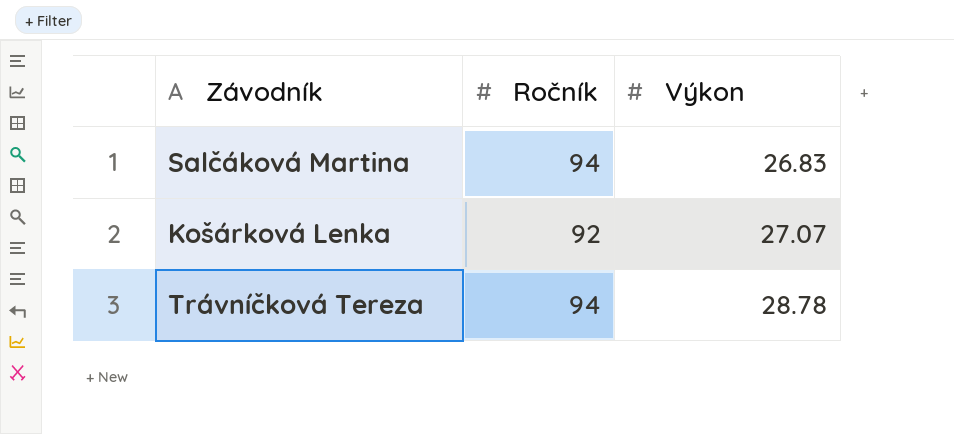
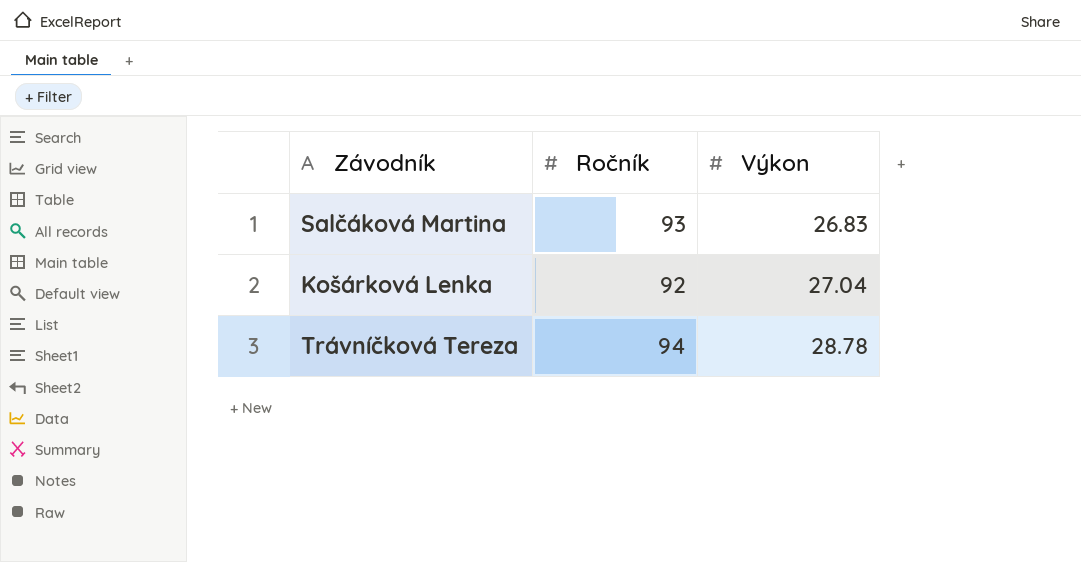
Salčáková Martina | Ročník: 94 -> 93
Košárková Lenka | Výkon: 27.07 -> 27.04

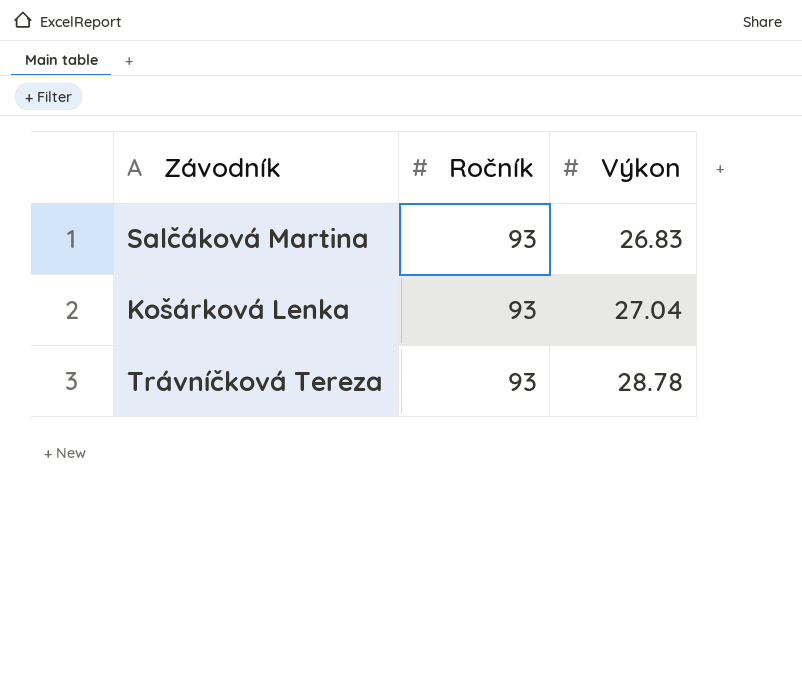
Košárková Lenka | Ročník: 92 -> 93
Trávníčková Tereza | Ročník: 94 -> 93

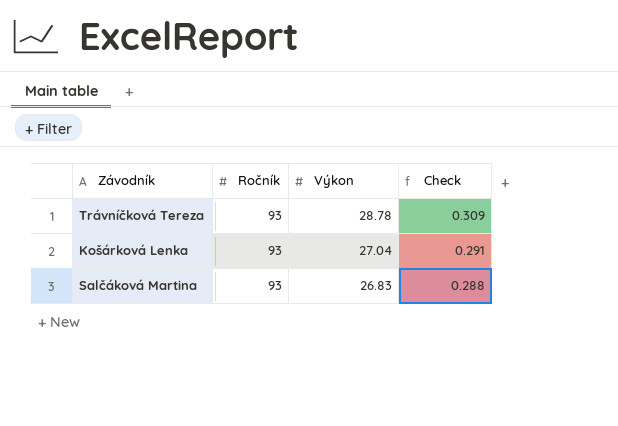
row order: Výkon ascending -> Výkon descending
column Check | formula: none -> [Výkon] / [Ročník]

